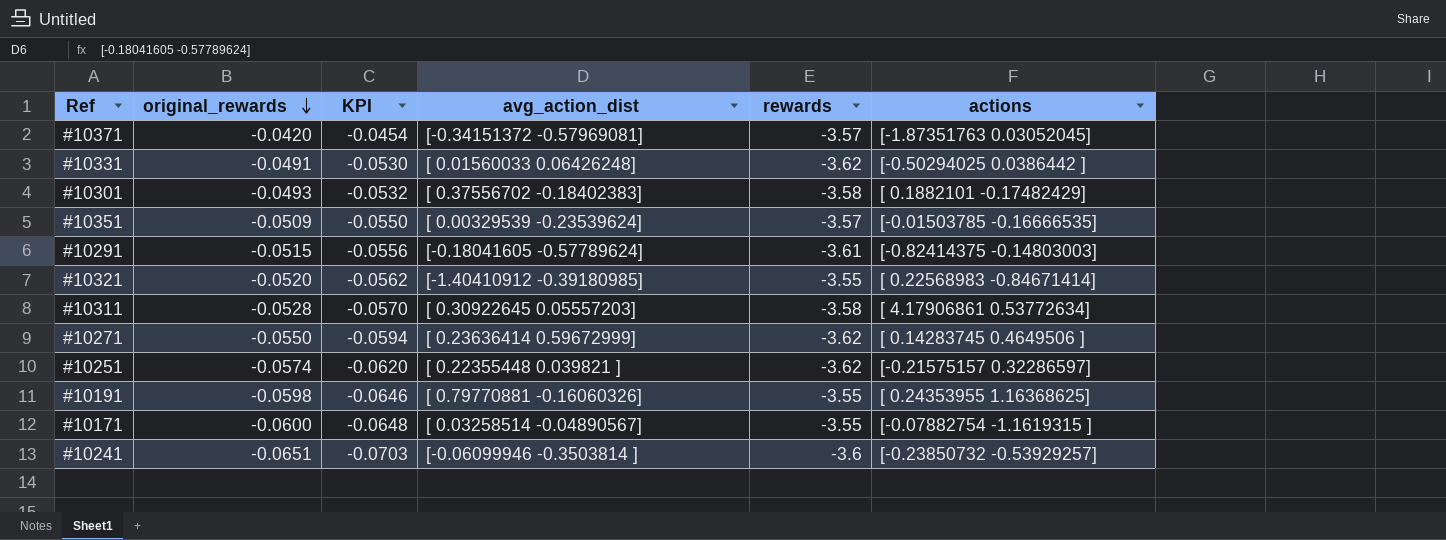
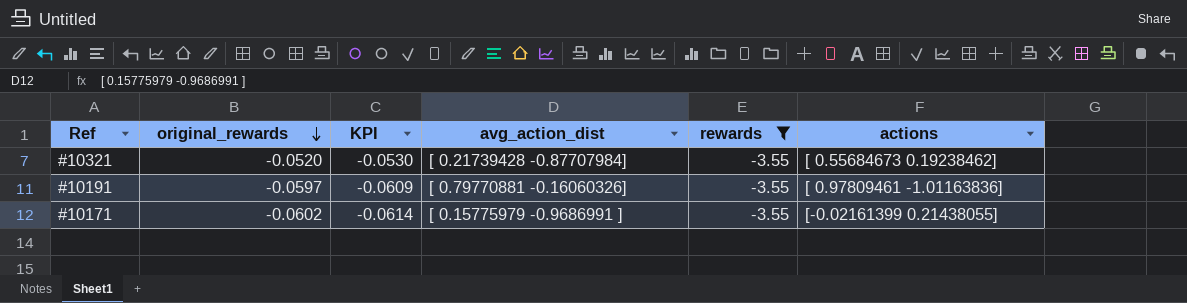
filter: none -> rewards = -3.55
column KPI | formula: [original_rewards] * 1.08 -> [original_rewards] * 1.02
#10321 | avg_action_dist: [-1.40410912 -0.39180985] -> [ 0.21739428 -0.87707984]
#10321 | actions: [ 0.22568983 -0.84671414] -> [ 0.55684673 0.19238462]
#10191 | original_rewards: -0.0598 -> -0.0597
#10191 | actions: [ 0.24353955 1.16368625] -> [ 0.97809461 -1.01163836]
#10171 | original_rewards: -0.0600 -> -0.0602
#10171 | avg_action_dist: [ 0.03258514 -0.04890567] -> [ 0.15775979 -0.9686991 ]
#10171 | actions: [-0.07882754 -1.1619315 ] -> [-0.02161399 0.21438055]

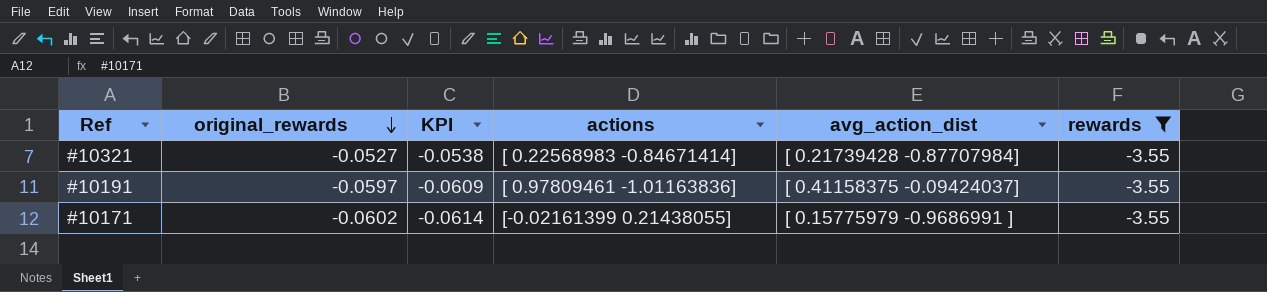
column actions | position: 6 -> 4
#10321 | original_rewards: -0.0520 -> -0.0527
#10321 | KPI: -0.0530 -> -0.0538
#10321 | actions: [ 0.55684673 0.19238462] -> [ 0.22568983 -0.84671414]
#10191 | avg_action_dist: [ 0.79770881 -0.16060326] -> [ 0.41158375 -0.09424037]

